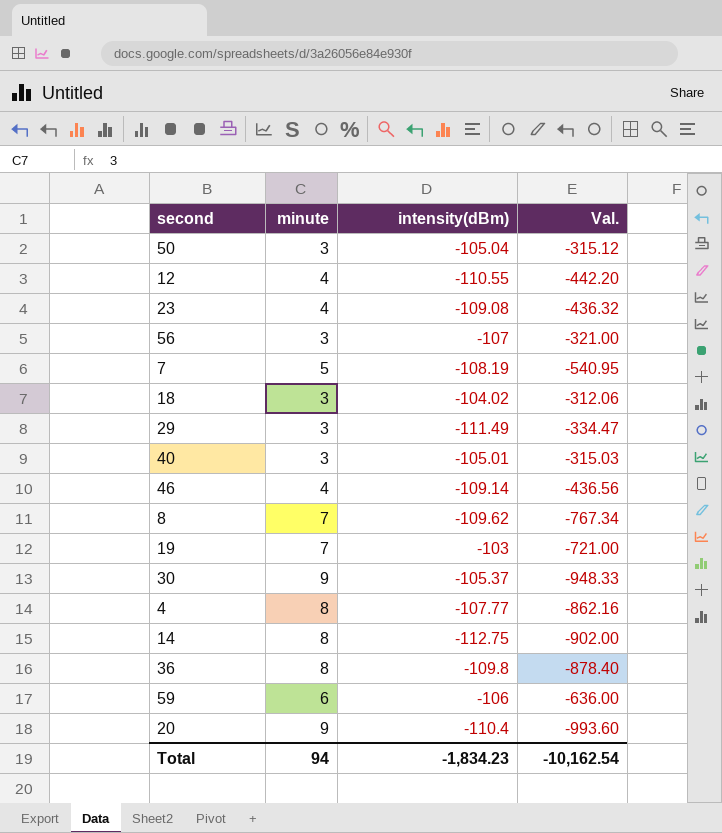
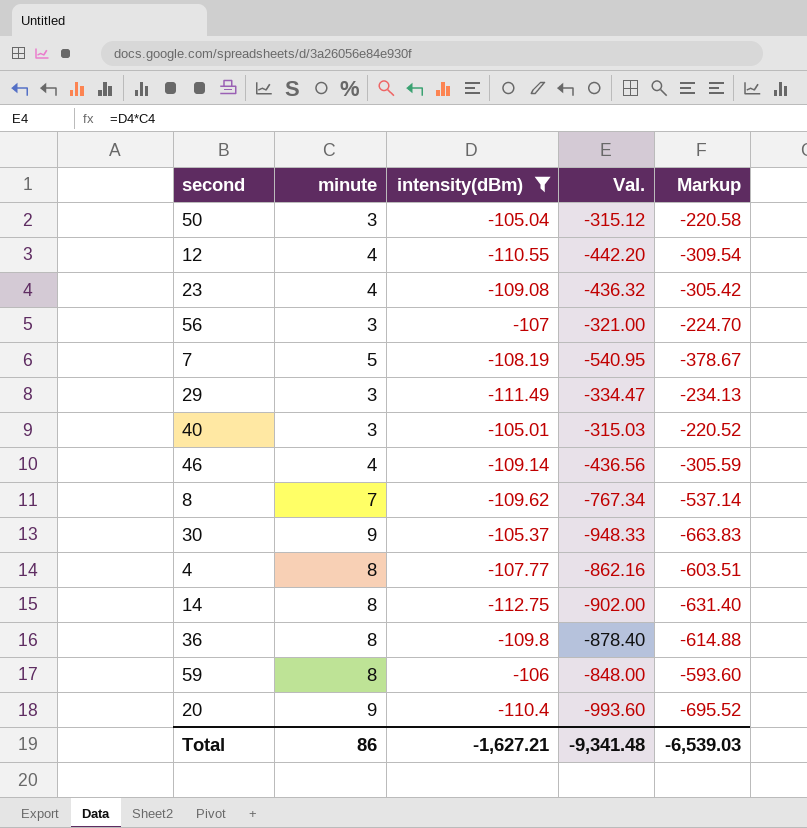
filter: none -> intensity(dBm) <= -105.01
column Markup | formula: none -> [Val.] * 0.7
59 | minute: 6 -> 8
59 | Val.: -636.00 -> -848.00
Total | minute: 94 -> 86
Total | intensity(dBm): -1,834.23 -> -1,627.21
Total | Val.: -10,162.54 -> -9,341.48

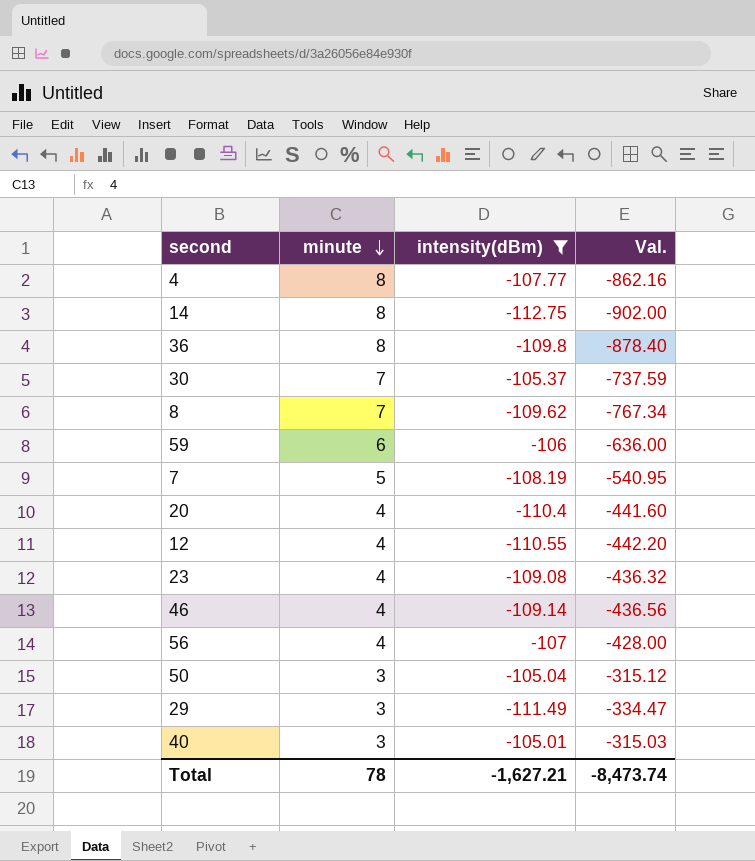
row order: none -> minute descending
column Markup | formula: [Val.] * 0.7 -> none
30 | minute: 9 -> 7
30 | Val.: -948.33 -> -737.59
59 | minute: 8 -> 6
59 | Val.: -848.00 -> -636.00
20 | minute: 9 -> 4
20 | Val.: -993.60 -> -441.60
56 | minute: 3 -> 4
56 | Val.: -321.00 -> -428.00
Total | minute: 86 -> 78
Total | Val.: -9,341.48 -> -8,473.74

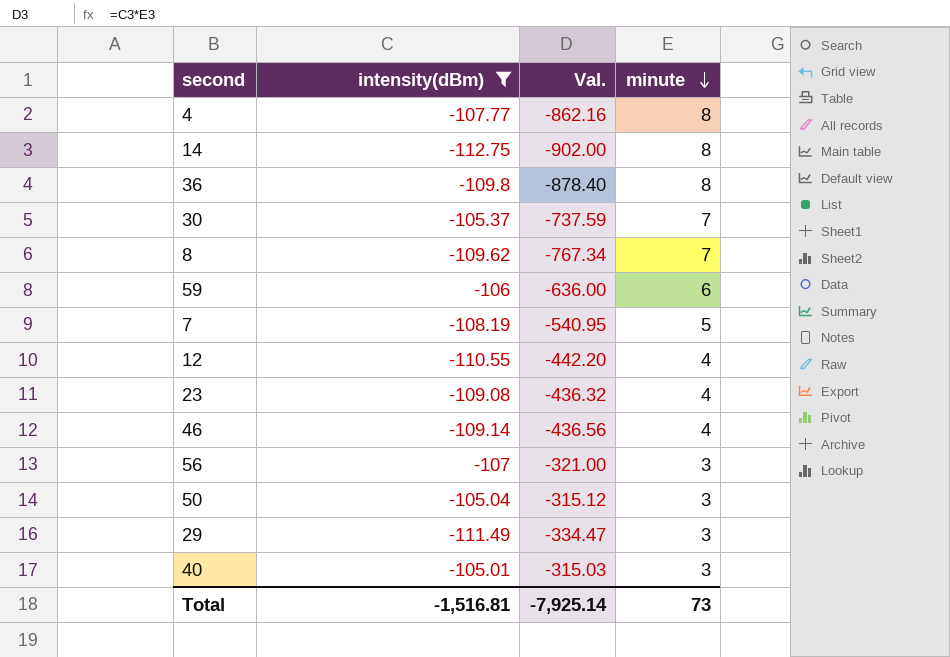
column minute | position: 2 -> 4
row 20: 4 | -110.4 | -441.60 -> none
56 | Val.: -428.00 -> -321.00
56 | minute: 4 -> 3
Total | intensity(dBm): -1,627.21 -> -1,516.81
Total | Val.: -8,473.74 -> -7,925.14
Total | minute: 78 -> 73

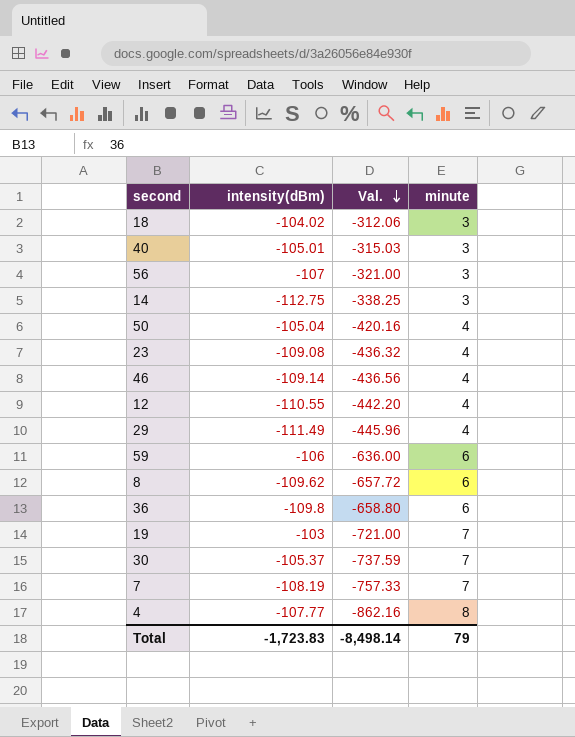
filter: intensity(dBm) <= -105.01 -> none
row order: minute descending -> Val. descending
14 | Val.: -902.00 -> -338.25
14 | minute: 8 -> 3
50 | Val.: -315.12 -> -420.16
50 | minute: 3 -> 4
29 | Val.: -334.47 -> -445.96
29 | minute: 3 -> 4
8 | Val.: -767.34 -> -657.72
8 | minute: 7 -> 6
36 | Val.: -878.40 -> -658.80
36 | minute: 8 -> 6
7 | Val.: -540.95 -> -757.33
7 | minute: 5 -> 7
Total | intensity(dBm): -1,516.81 -> -1,723.83
Total | Val.: -7,925.14 -> -8,498.14
Total | minute: 73 -> 79

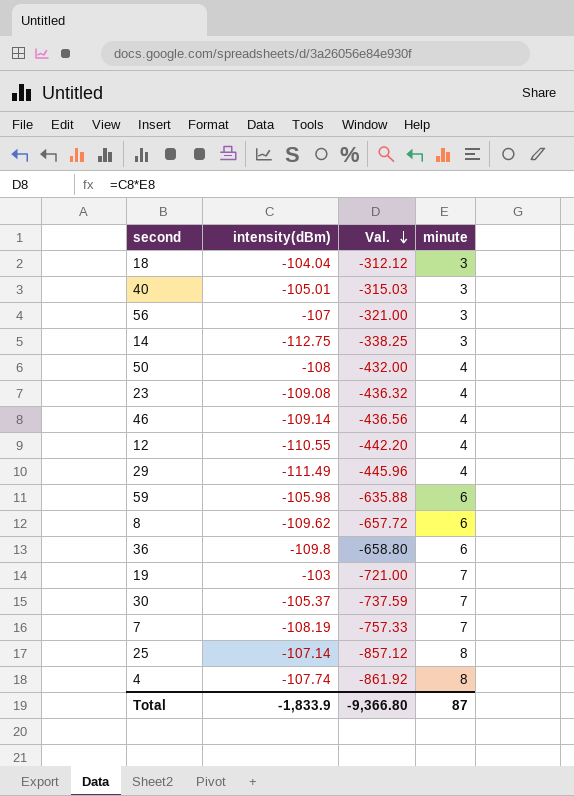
18 | intensity(dBm): -104.02 -> -104.04
18 | Val.: -312.06 -> -312.12
50 | intensity(dBm): -105.04 -> -108
50 | Val.: -420.16 -> -432.00
59 | intensity(dBm): -106 -> -105.98
59 | Val.: -636.00 -> -635.88
row 25: none -> -107.14 | -857.12 | 8
4 | intensity(dBm): -107.77 -> -107.74
4 | Val.: -862.16 -> -861.92
Total | intensity(dBm): -1,723.83 -> -1,833.9
Total | Val.: -8,498.14 -> -9,366.80
Total | minute: 79 -> 87

